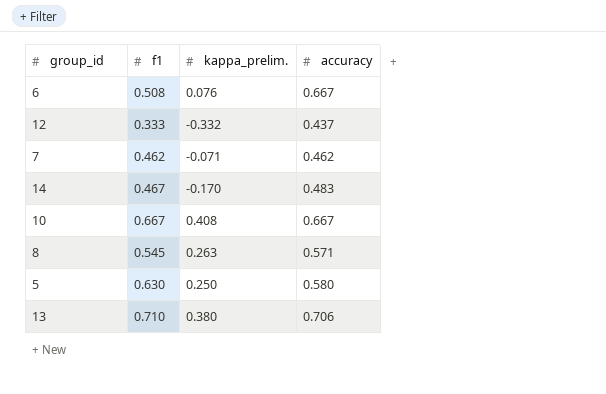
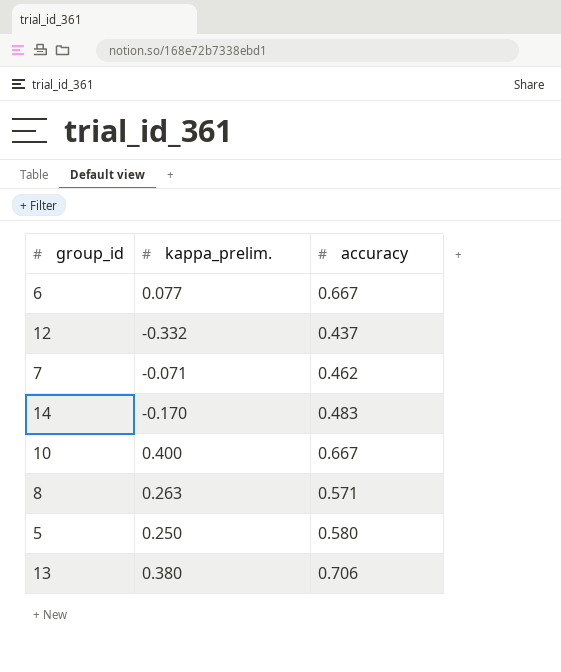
column f1 | position: 2 -> none
6 | kappa_prelim.: 0.076 -> 0.077
10 | kappa_prelim.: 0.408 -> 0.400

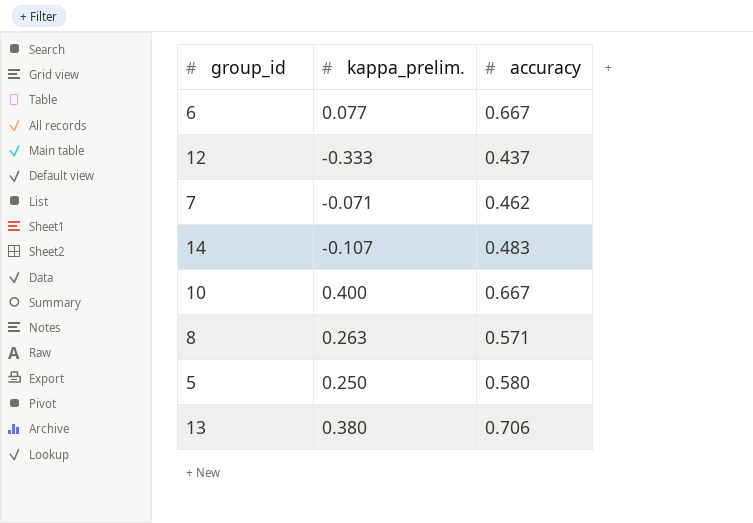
12 | kappa_prelim.: -0.332 -> -0.333
14 | kappa_prelim.: -0.170 -> -0.107

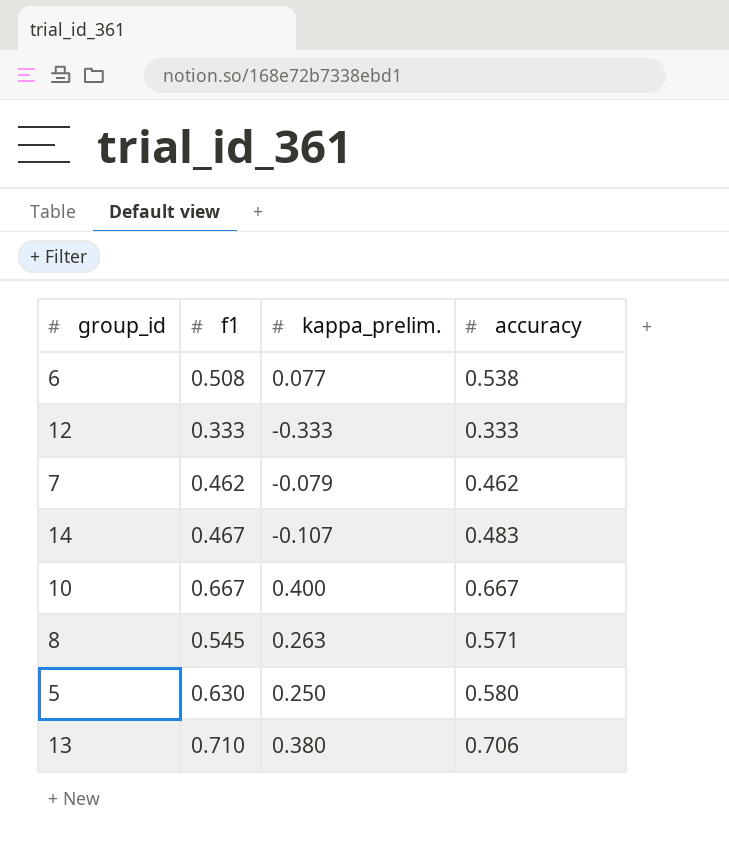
column f1 | position: none -> 2
6 | accuracy: 0.667 -> 0.538
12 | accuracy: 0.437 -> 0.333
7 | kappa_prelim.: -0.071 -> -0.079

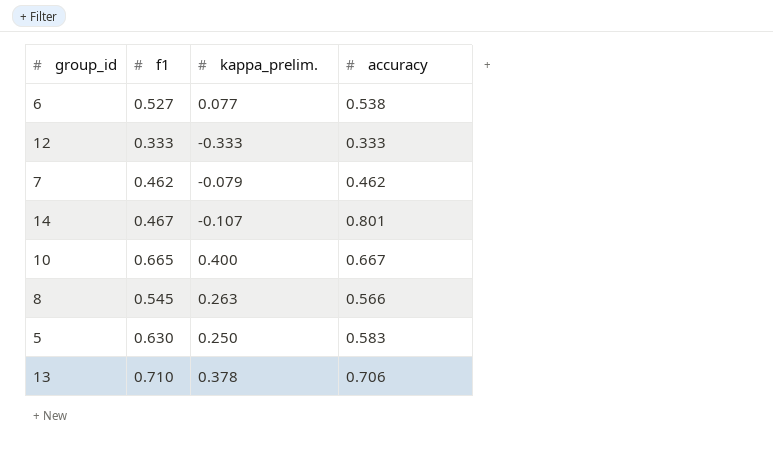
6 | f1: 0.508 -> 0.527
14 | accuracy: 0.483 -> 0.801
10 | f1: 0.667 -> 0.665
8 | accuracy: 0.571 -> 0.566
5 | accuracy: 0.580 -> 0.583
13 | kappa_prelim.: 0.380 -> 0.378

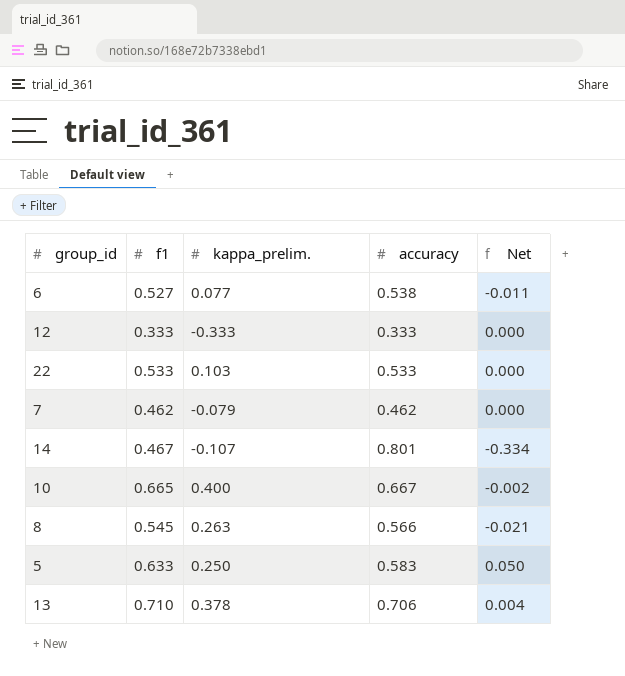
column Net | formula: none -> [f1] - [accuracy]
row 22: none -> 0.533 | 0.103 | 0.533 | 0.000
5 | f1: 0.630 -> 0.633

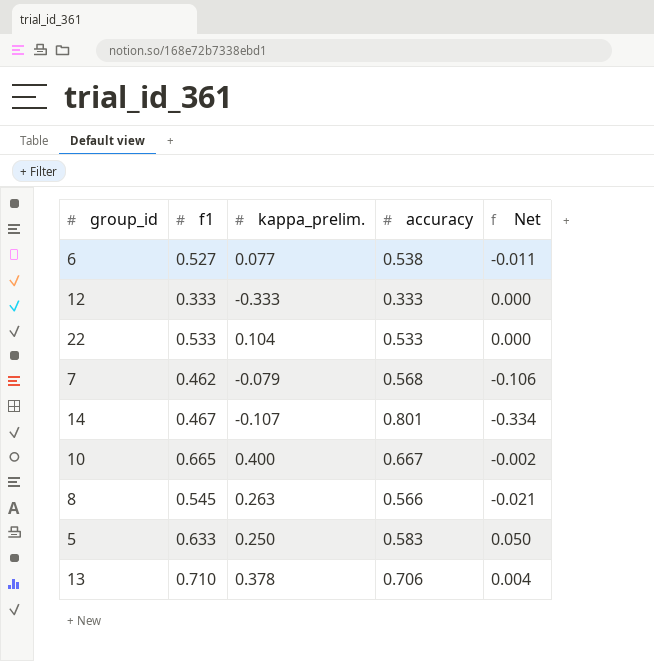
22 | kappa_prelim.: 0.103 -> 0.104
7 | accuracy: 0.462 -> 0.568
7 | Net: 0.000 -> -0.106

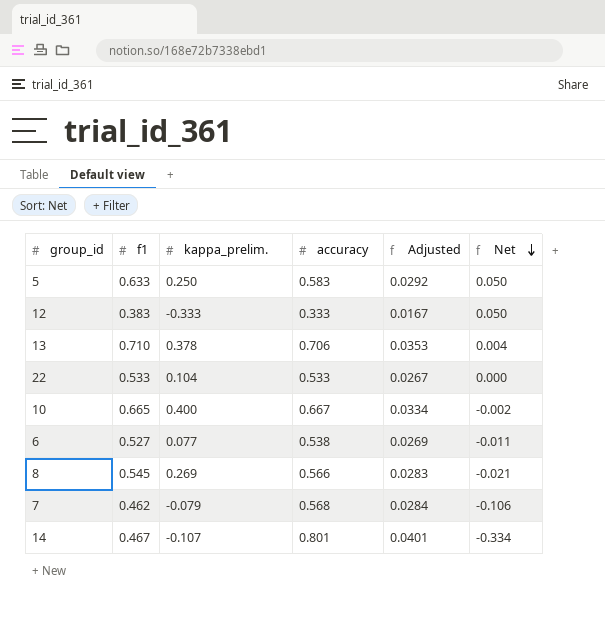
row order: none -> Net descending
column Adjusted | formula: none -> [accuracy] * 0.05
12 | f1: 0.333 -> 0.383
12 | Net: 0.000 -> 0.050
8 | kappa_prelim.: 0.263 -> 0.269

